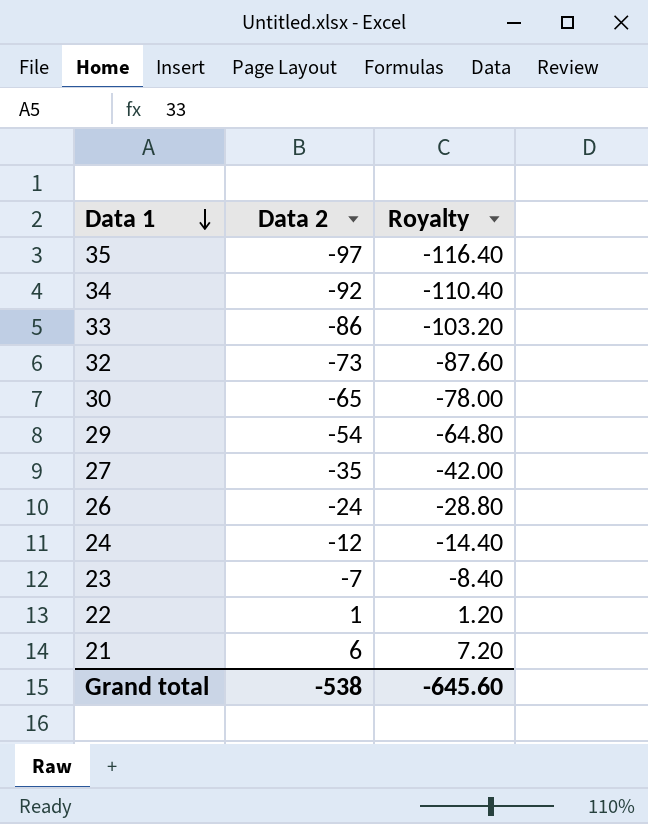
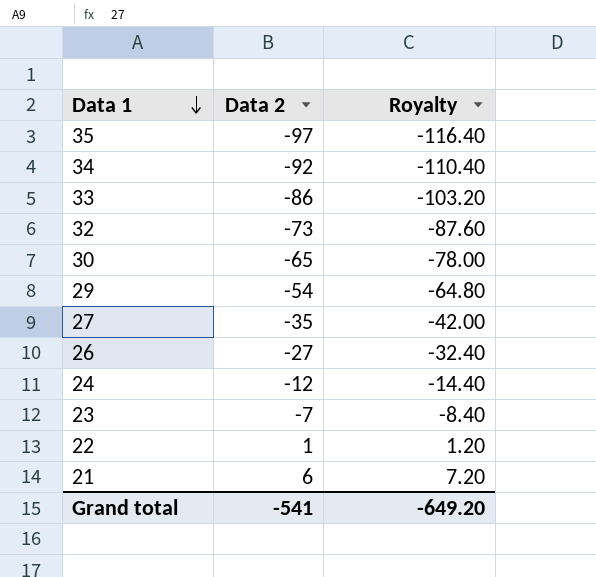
26 | Data 2: -24 -> -27
26 | Royalty: -28.80 -> -32.40
Grand total | Data 2: -538 -> -541
Grand total | Royalty: -645.60 -> -649.20

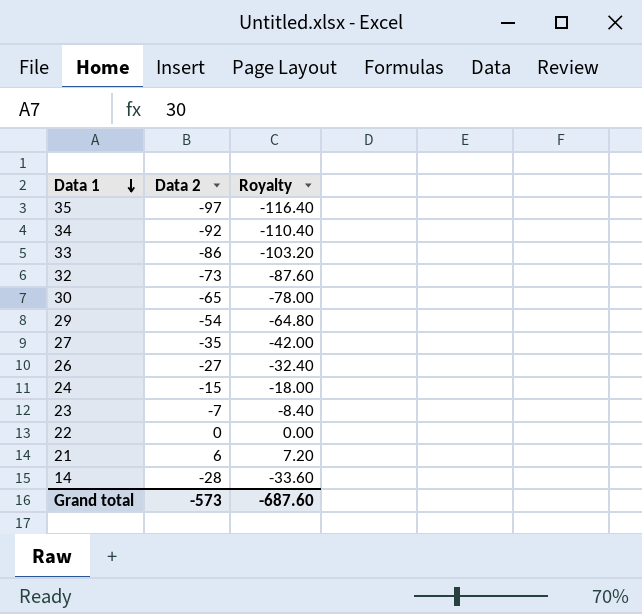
24 | Data 2: -12 -> -15
24 | Royalty: -14.40 -> -18.00
22 | Data 2: 1 -> 0
22 | Royalty: 1.20 -> 0.00
row 14: none -> -28 | -33.60
Grand total | Data 2: -541 -> -573
Grand total | Royalty: -649.20 -> -687.60

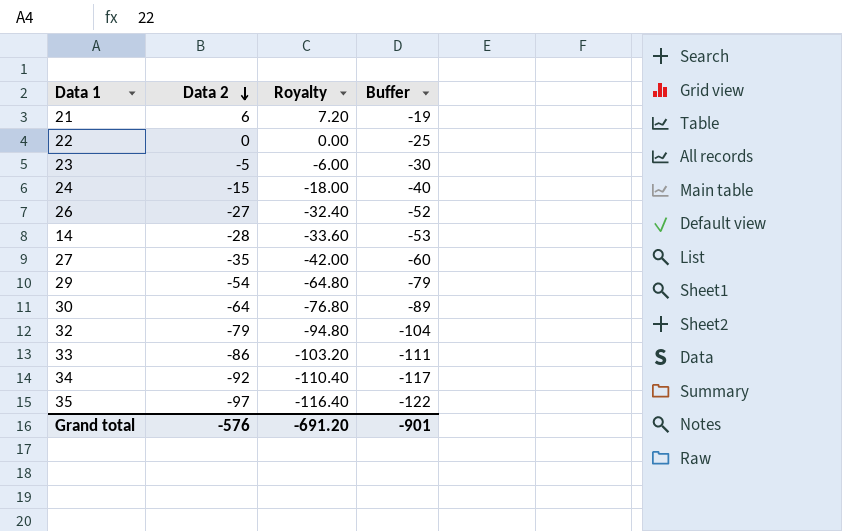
row order: Data 1 descending -> Data 2 descending
column Buffer | formula: none -> [Data 2] - 25
23 | Data 2: -7 -> -5
23 | Royalty: -8.40 -> -6.00
30 | Data 2: -65 -> -64
30 | Royalty: -78.00 -> -76.80
32 | Data 2: -73 -> -79
32 | Royalty: -87.60 -> -94.80
Grand total | Data 2: -573 -> -576
Grand total | Royalty: -687.60 -> -691.20

